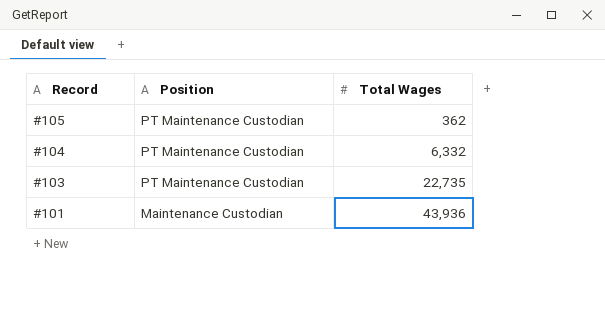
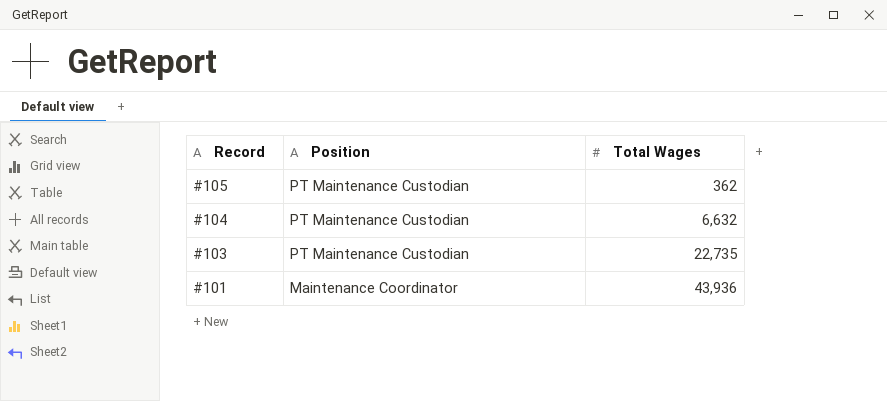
#104 | Total Wages: 6,332 -> 6,632
#101 | Position: Maintenance Custodian -> Maintenance Coordinator

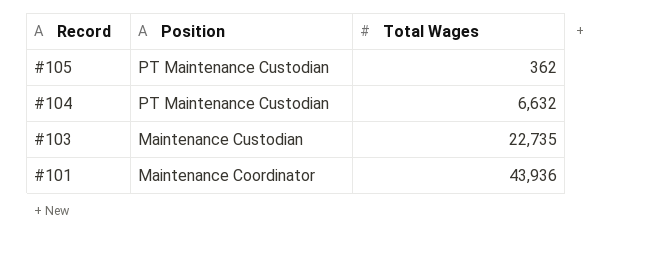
#103 | Position: PT Maintenance Custodian -> Maintenance Custodian

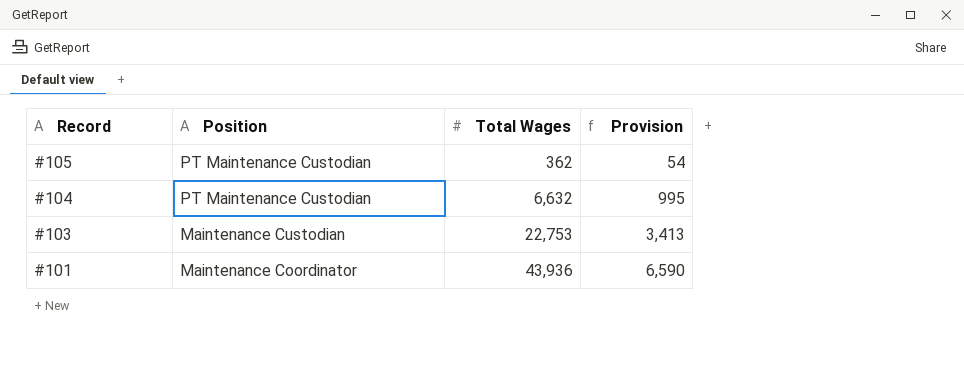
column Provision | formula: none -> [Total Wages] * 0.15
#103 | Total Wages: 22,735 -> 22,753

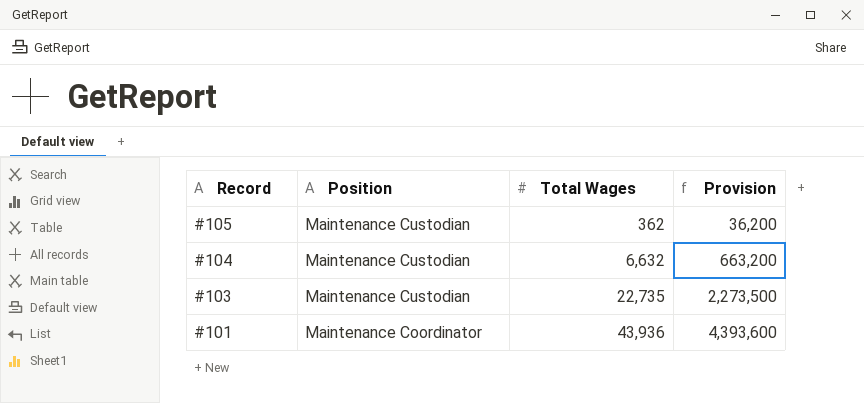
column Provision | formula: [Total Wages] * 0.15 -> [Total Wages] * 100
#105 | Position: PT Maintenance Custodian -> Maintenance Custodian
#104 | Position: PT Maintenance Custodian -> Maintenance Custodian
#103 | Total Wages: 22,753 -> 22,735

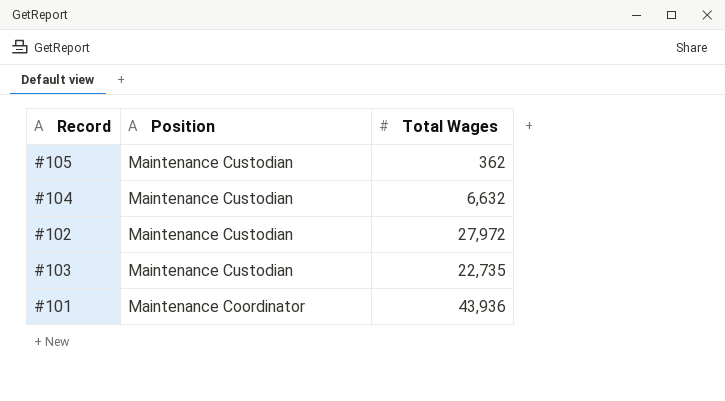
column Provision | formula: [Total Wages] * 100 -> none
row #102: none -> Maintenance Custodian | 27,972

